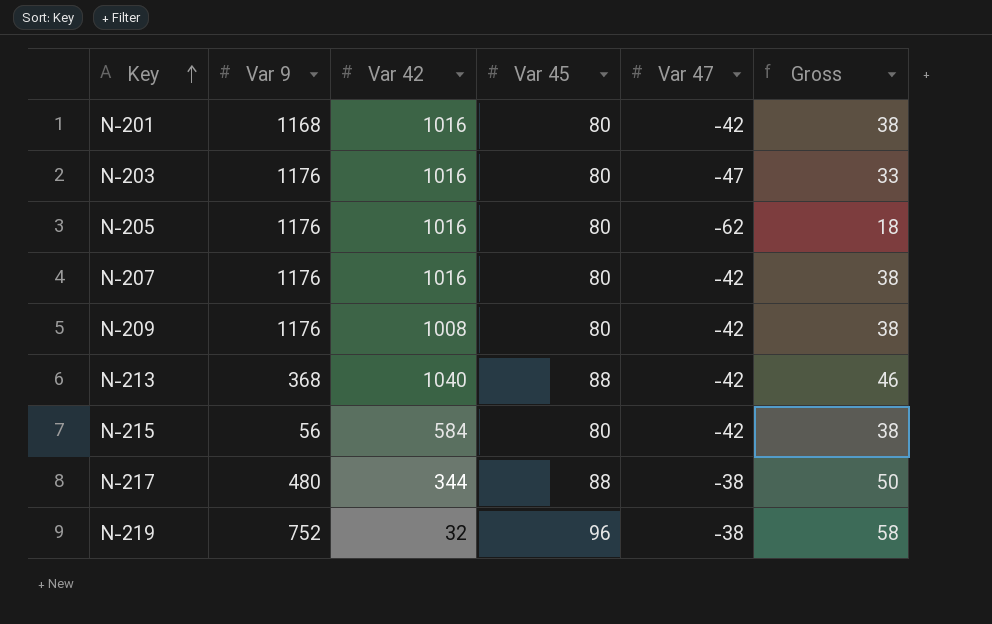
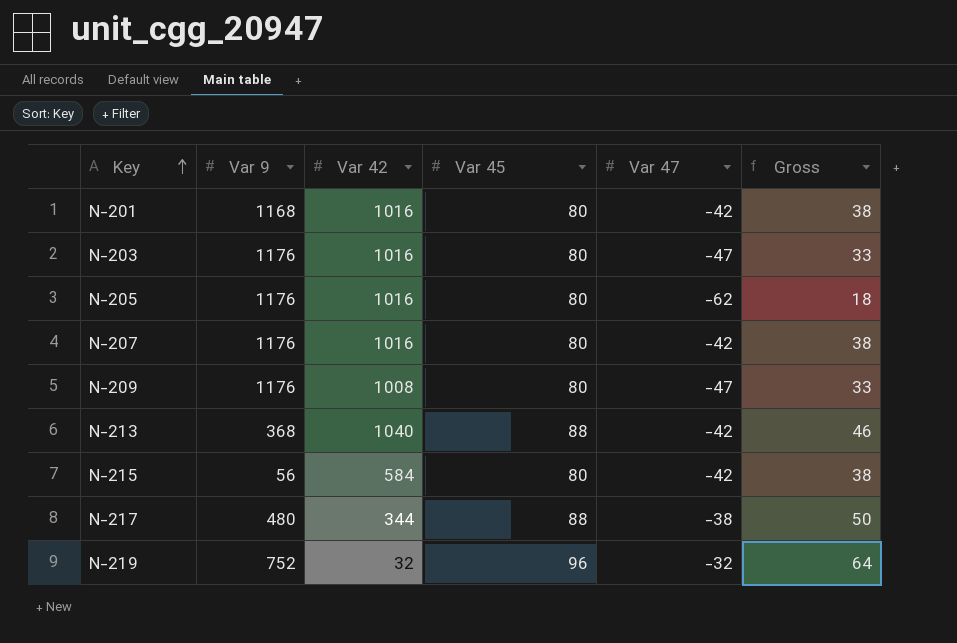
N-209 | Var 47: -42 -> -47
N-209 | Gross: 38 -> 33
N-219 | Var 47: -38 -> -32
N-219 | Gross: 58 -> 64

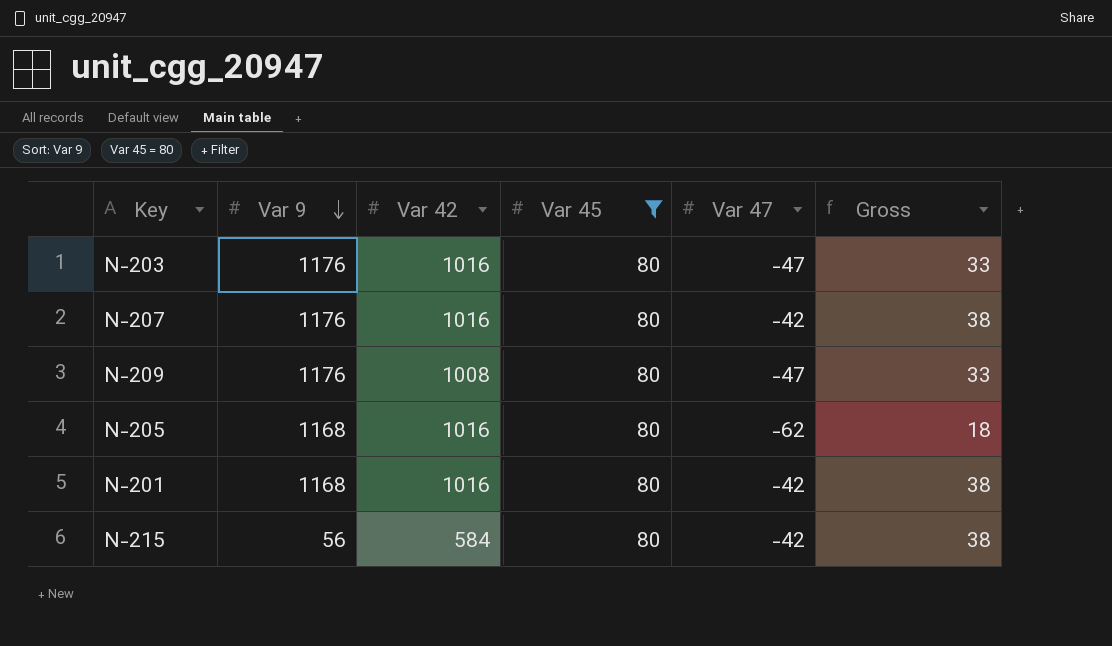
filter: none -> Var 45 = 80
row order: Key ascending -> Var 9 descending
N-205 | Var 9: 1176 -> 1168

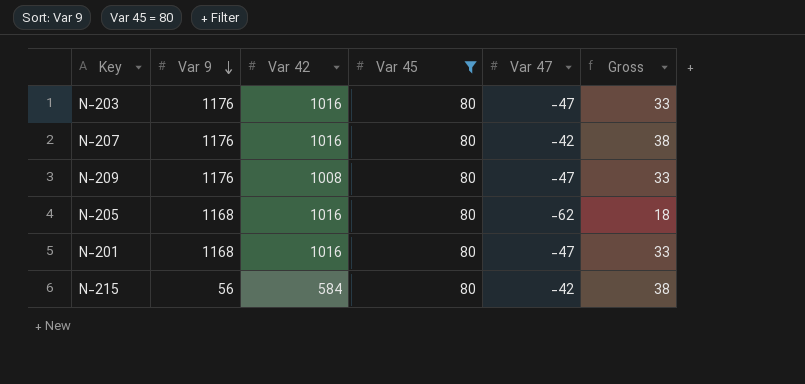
N-201 | Var 47: -42 -> -47
N-201 | Gross: 38 -> 33

